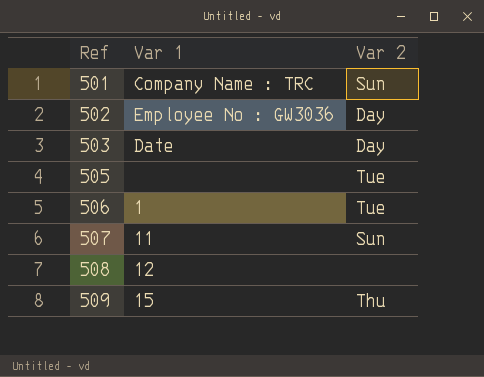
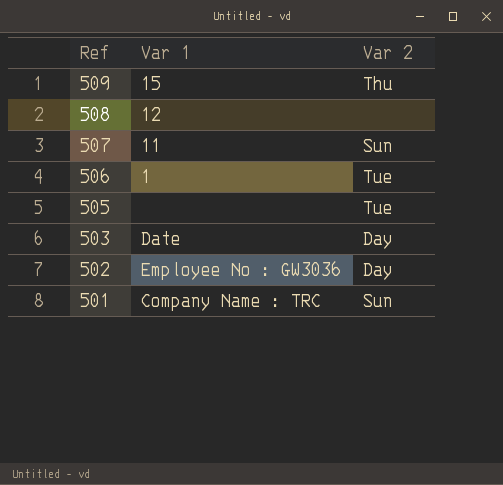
row order: Ref ascending -> Ref descending

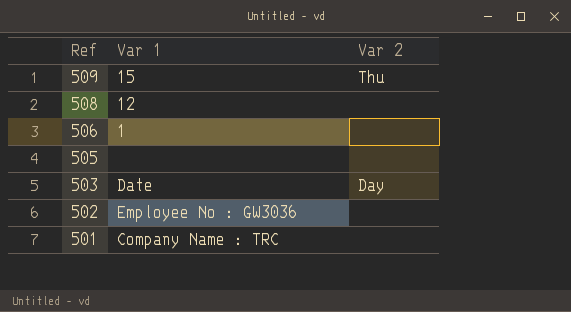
row 507: 11 | Sun -> none
506 | Var 2: Tue -> none
505 | Var 2: Tue -> none
502 | Var 2: Day -> none
501 | Var 2: Sun -> none

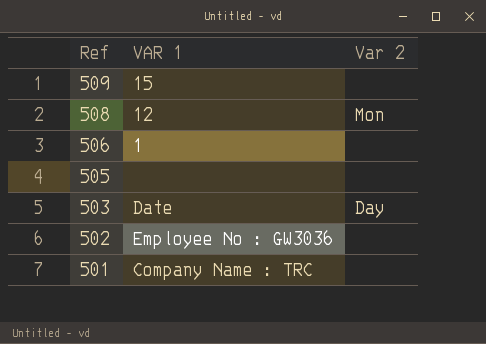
column name: Var 1 -> VAR 1
509 | Var 2: Thu -> none
508 | Var 2: none -> Mon

